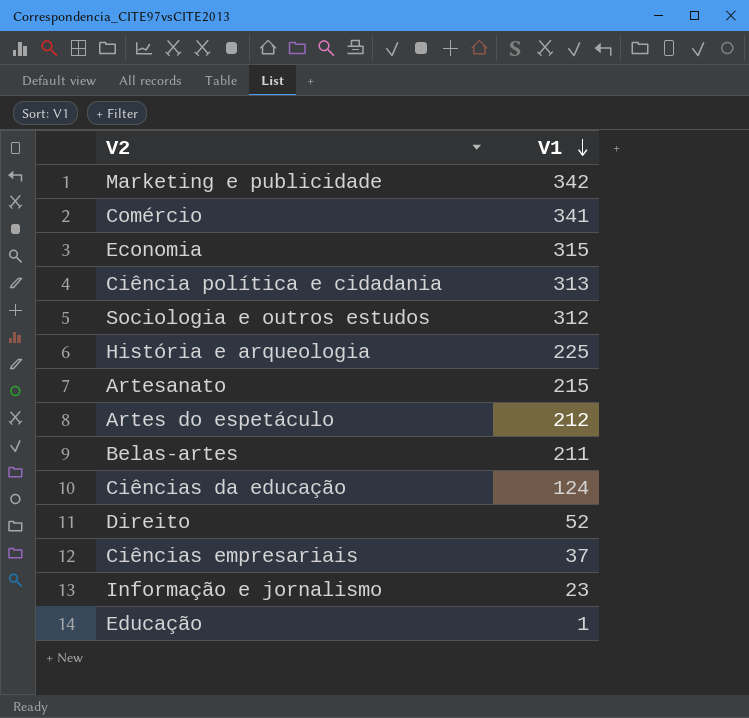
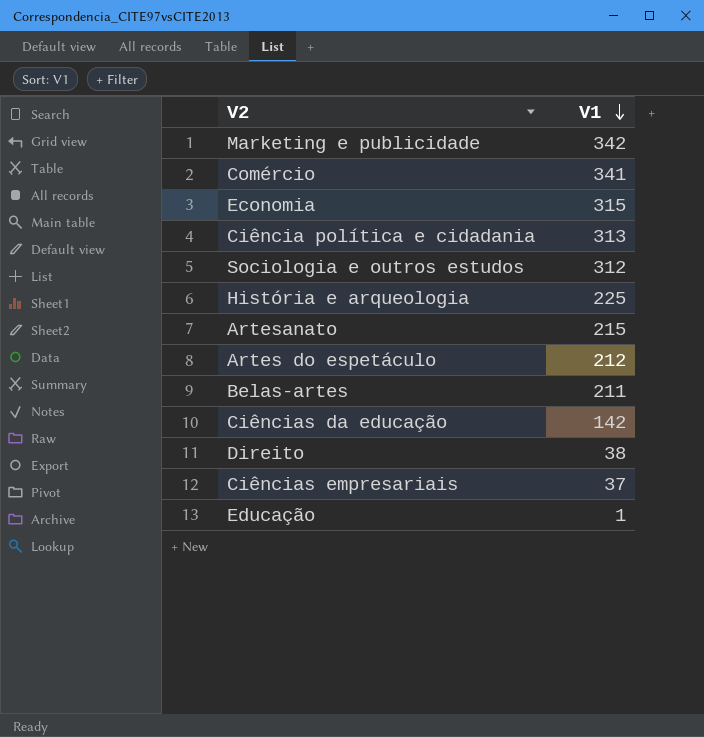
row Informação e jornalismo: 23 -> none
Ciências da educação | V1: 124 -> 142
Direito | V1: 52 -> 38

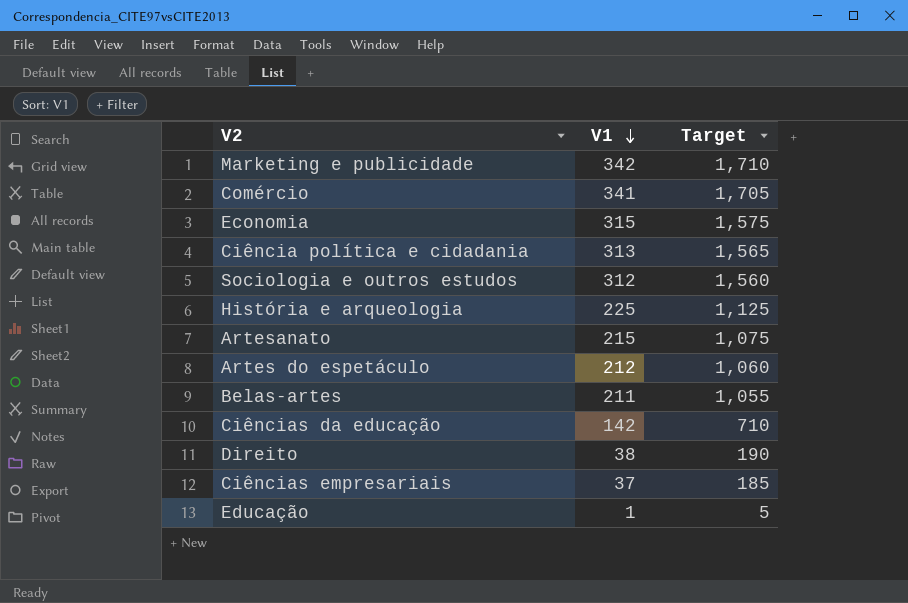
column Target | formula: none -> [V1] * 5

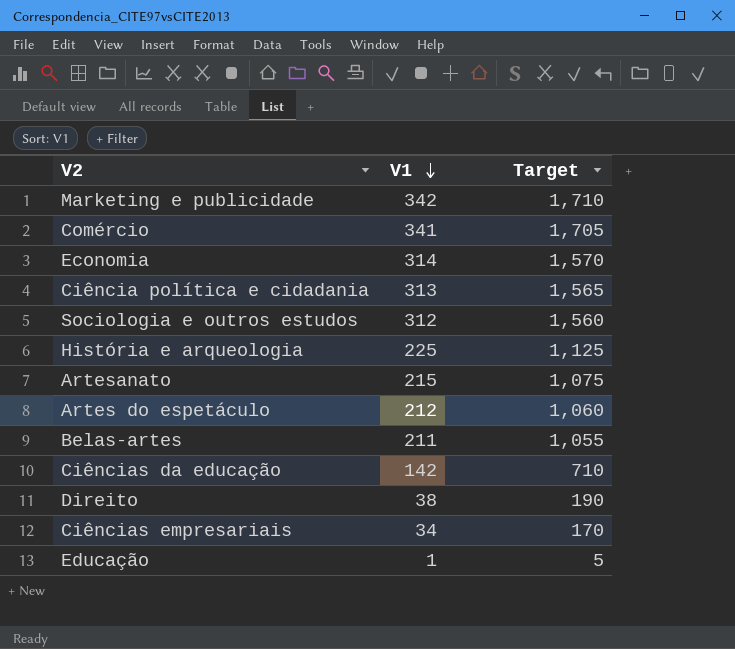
Economia | V1: 315 -> 314
Economia | Target: 1,575 -> 1,570
Ciências empresariais | V1: 37 -> 34
Ciências empresariais | Target: 185 -> 170

